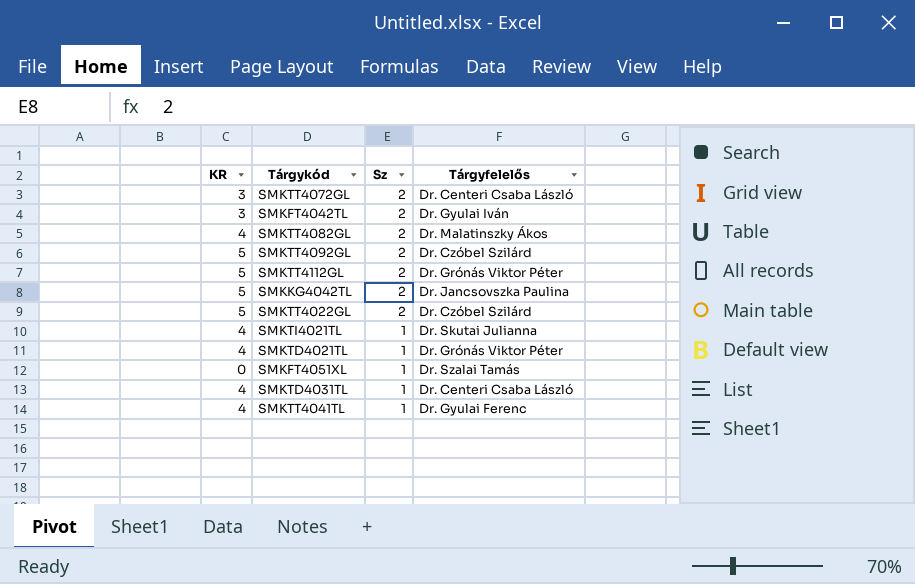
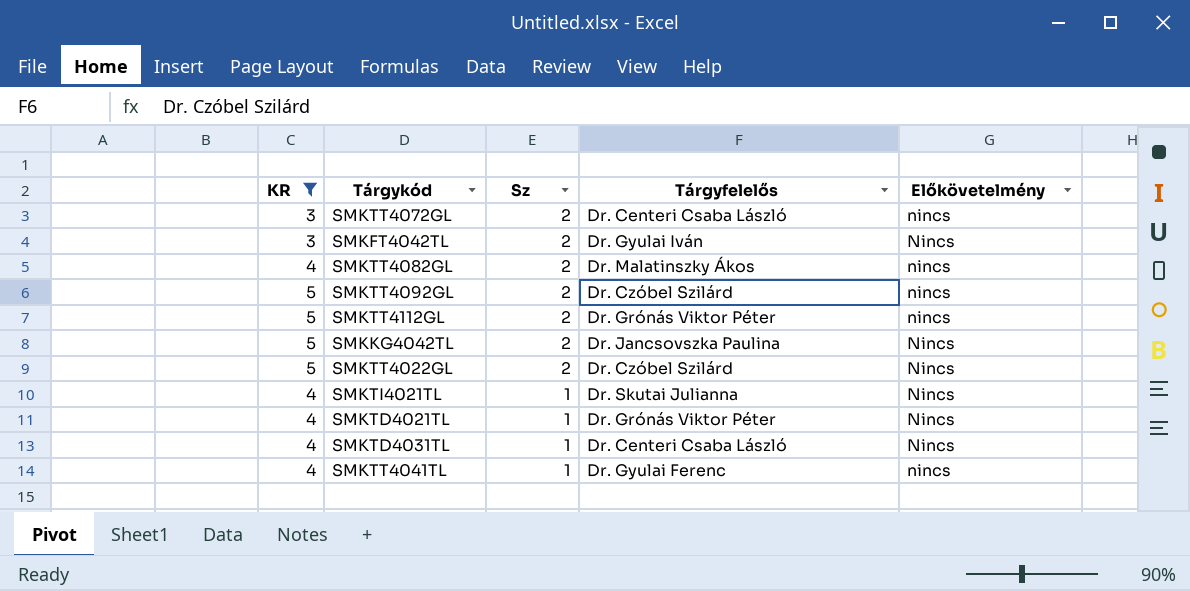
filter: none -> KR != 0
column Előkövetelmény | position: none -> 5

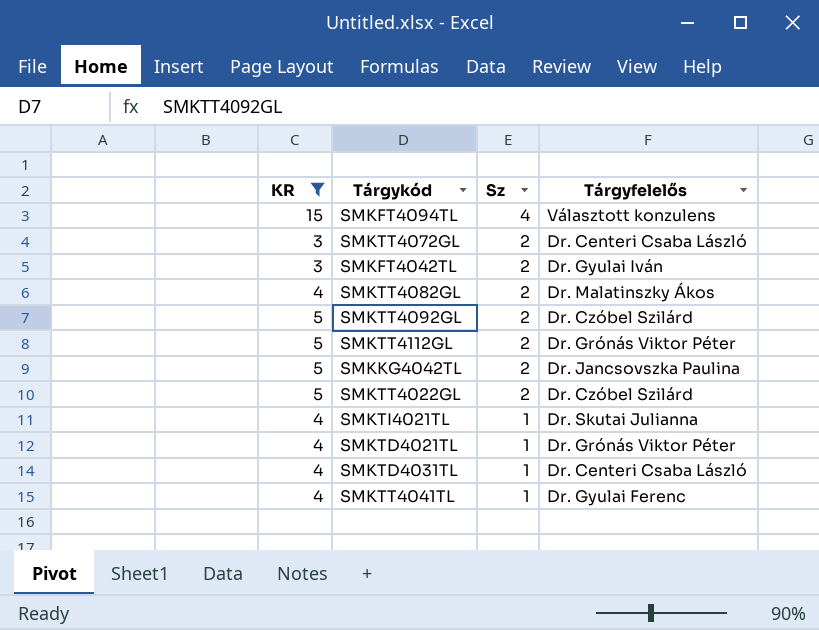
column Előkövetelmény | position: 5 -> none
row SMKFT4094TL: none -> 15 | 4 | Választott konzulens

